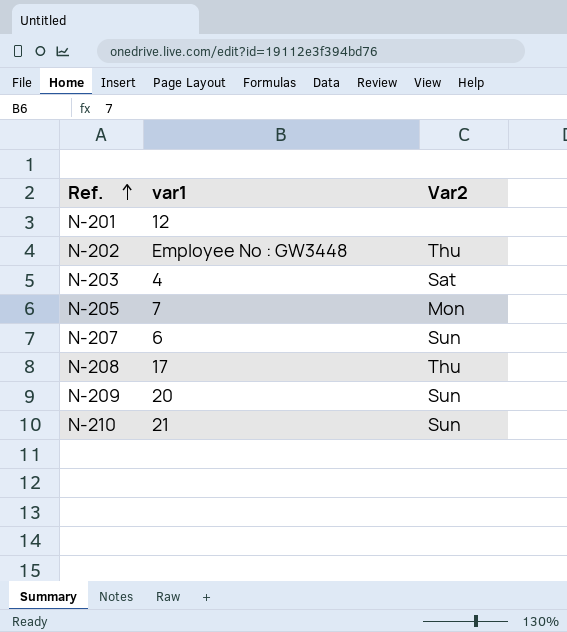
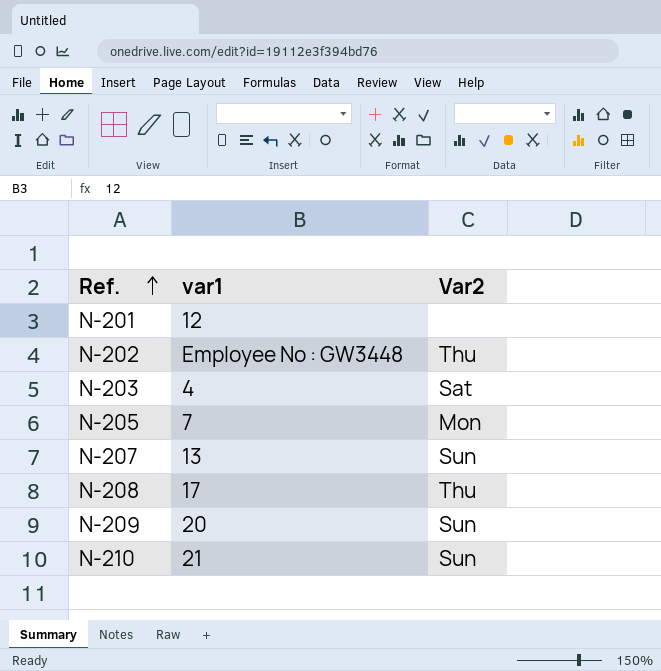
N-207 | var1: 6 -> 13

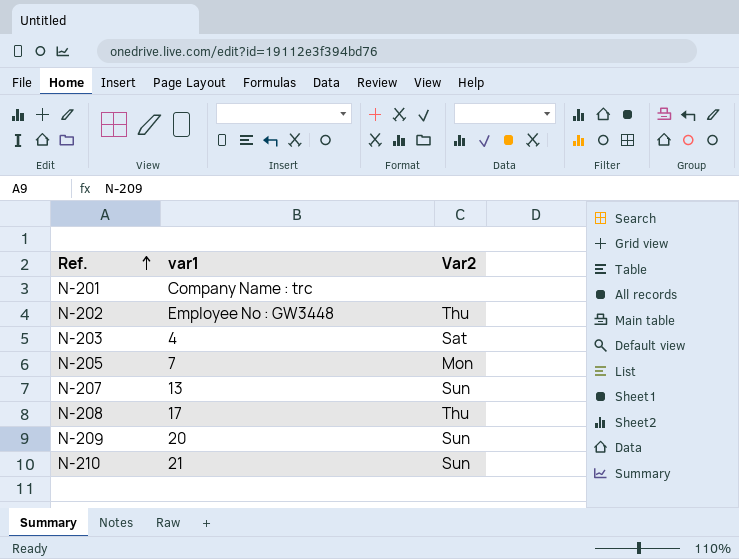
N-201 | var1: 12 -> Company Name : trc

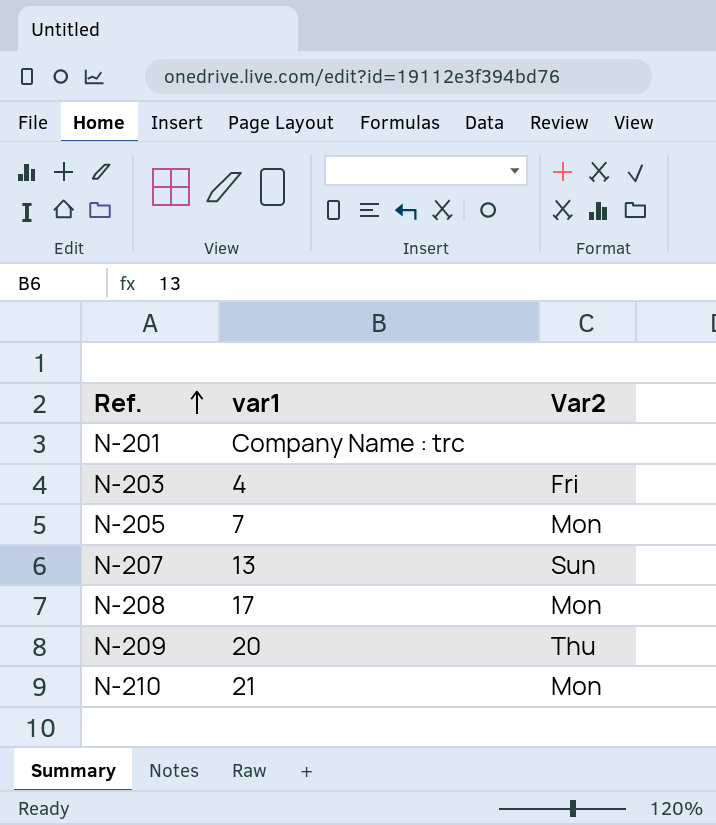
row N-202: Employee No : GW3448 | Thu -> none
N-203 | Var2: Sat -> Fri
N-208 | Var2: Thu -> Mon
N-209 | Var2: Sun -> Thu
N-210 | Var2: Sun -> Mon

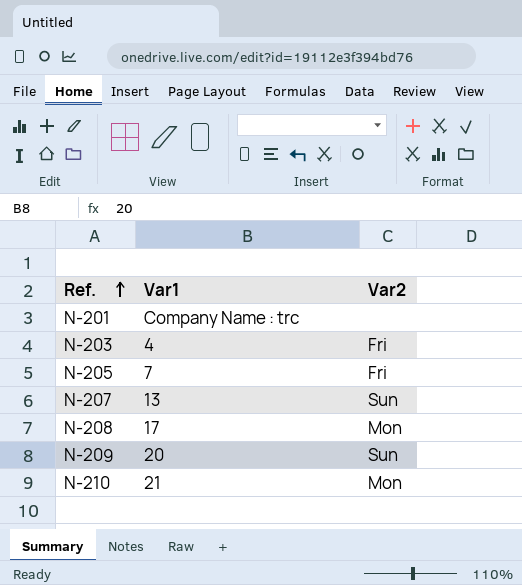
column name: var1 -> Var1
N-205 | Var2: Mon -> Fri
N-209 | Var2: Thu -> Sun

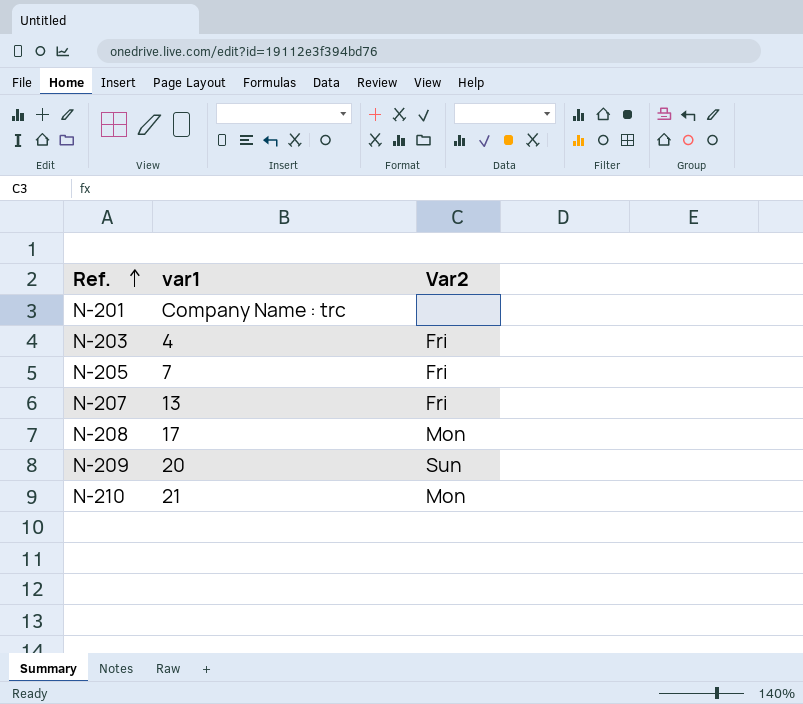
column name: Var1 -> var1
N-207 | Var2: Sun -> Fri

